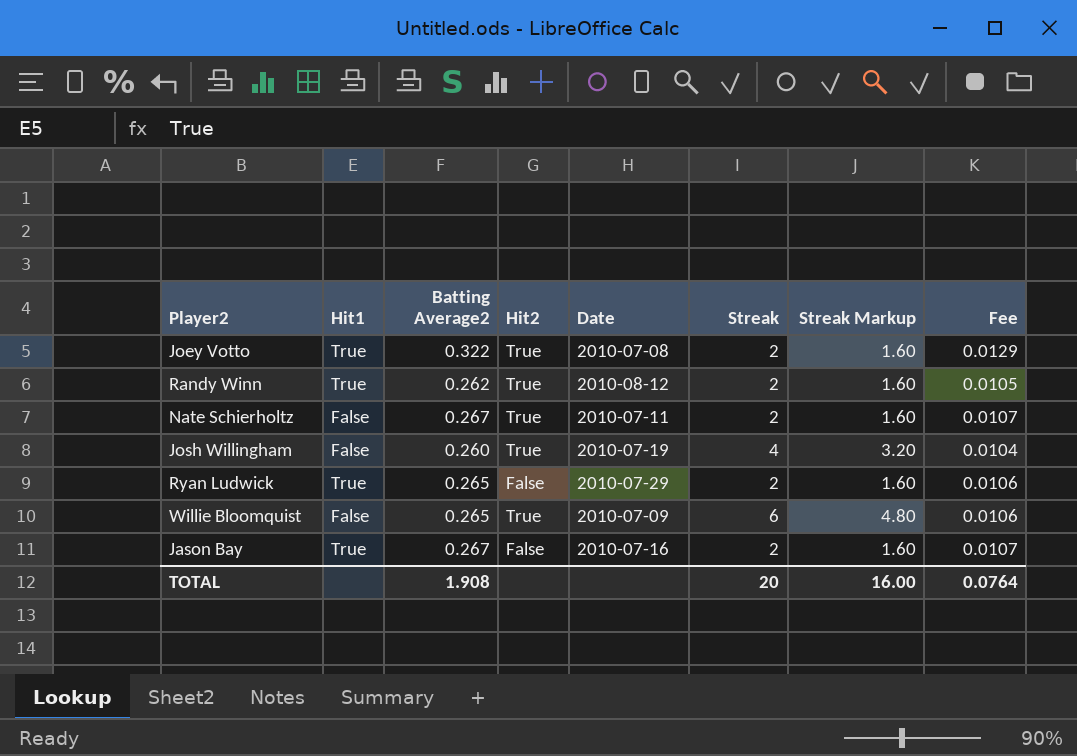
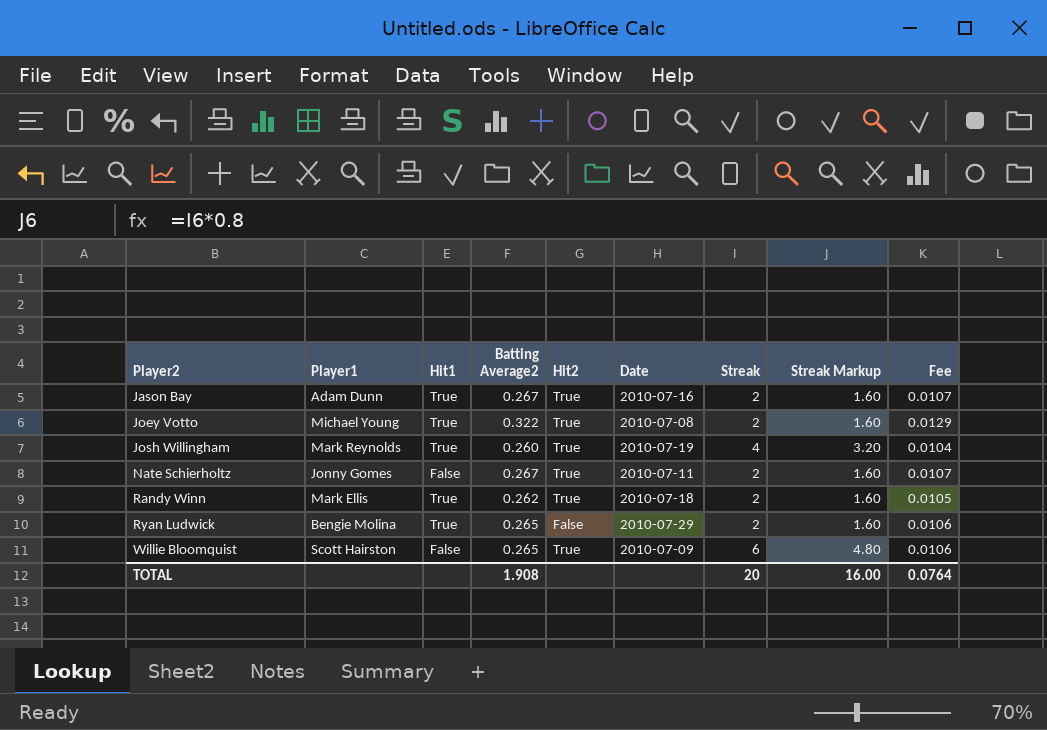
row order: none -> Player2 ascending
column Player1 | position: none -> 2
Jason Bay | Hit2: False -> True
Josh Willingham | Hit1: False -> True
Randy Winn | Date: 2010-08-12 -> 2010-07-18

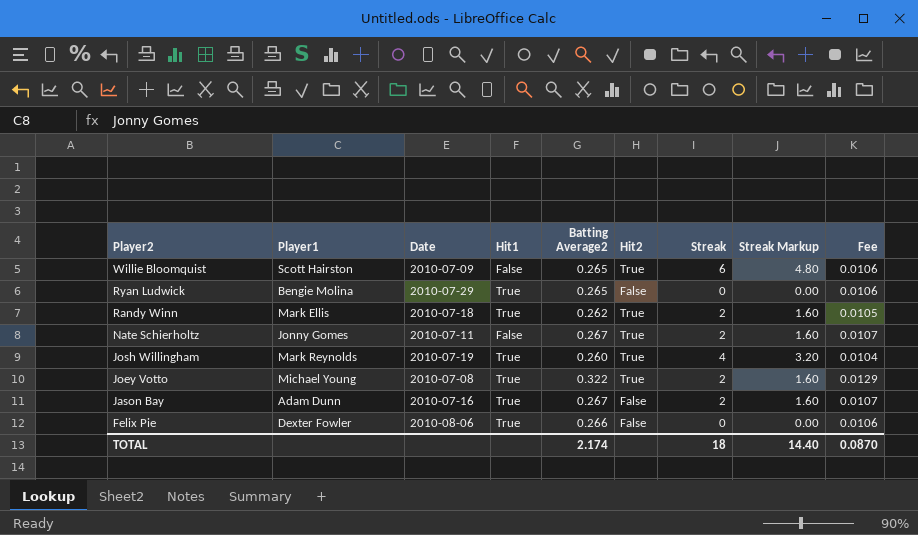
row order: Player2 ascending -> Player2 descending
column Date | position: 6 -> 3
Ryan Ludwick | Streak: 2 -> 0
Ryan Ludwick | Streak Markup: 1.60 -> 0.00
Jason Bay | Hit2: True -> False
row Felix Pie: none -> Dexter Fowler | 2010-08-06 | True | 0.266 | False | 0 | 0.00 | 0.0106
TOTAL | Batting Average2: 1.908 -> 2.174
TOTAL | Streak: 20 -> 18
TOTAL | Streak Markup: 16.00 -> 14.40
TOTAL | Fee: 0.0764 -> 0.0870

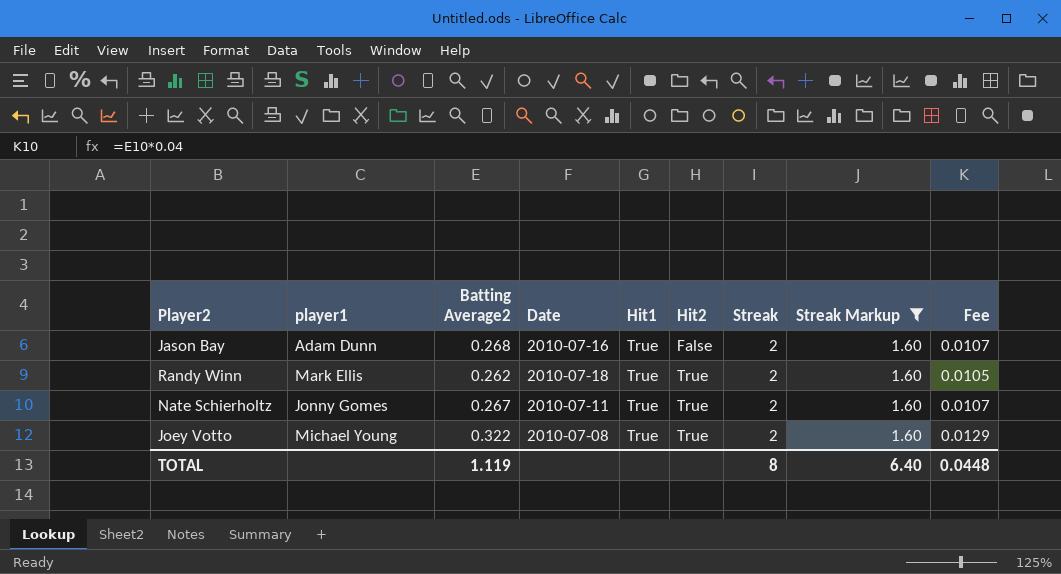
filter: none -> Streak Markup = 1.60
row order: Player2 descending -> Hit2 ascending
column name: Player1 -> player1
column Batting Average2 | position: 5 -> 3
Jason Bay | Batting Average2: 0.267 -> 0.268
Nate Schierholtz | Hit1: False -> True
TOTAL | Batting Average2: 2.174 -> 1.119
TOTAL | Streak: 18 -> 8
TOTAL | Streak Markup: 14.40 -> 6.40
TOTAL | Fee: 0.0870 -> 0.0448

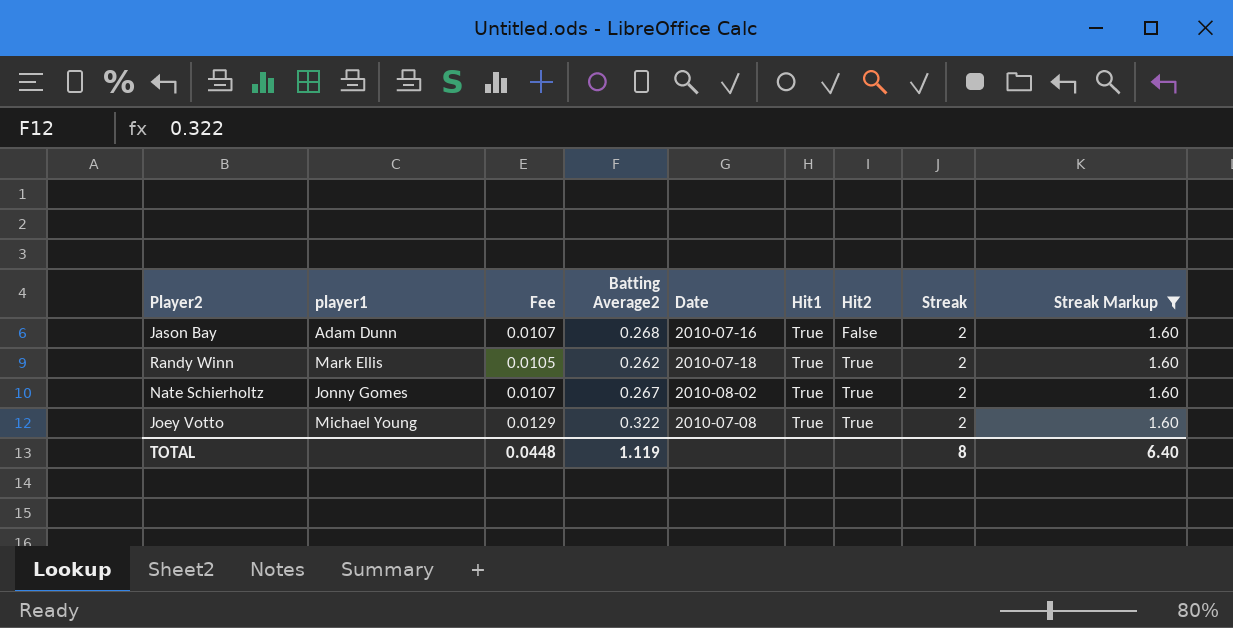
column Fee | position: 9 -> 3
Nate Schierholtz | Date: 2010-07-11 -> 2010-08-02

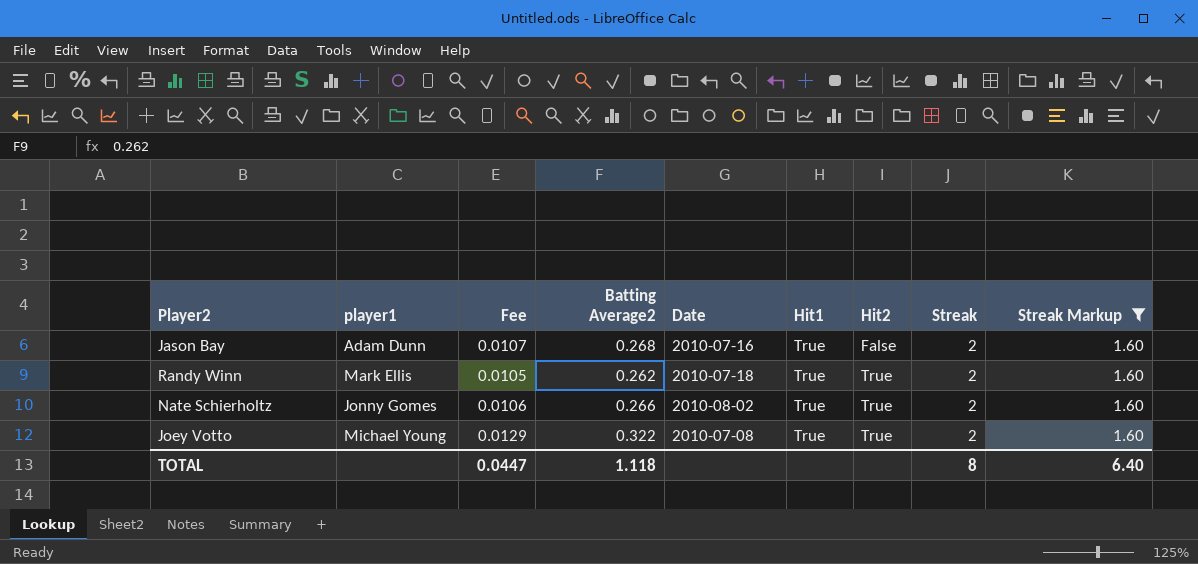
Nate Schierholtz | Fee: 0.0107 -> 0.0106
Nate Schierholtz | Batting Average2: 0.267 -> 0.266
TOTAL | Fee: 0.0448 -> 0.0447
TOTAL | Batting Average2: 1.119 -> 1.118

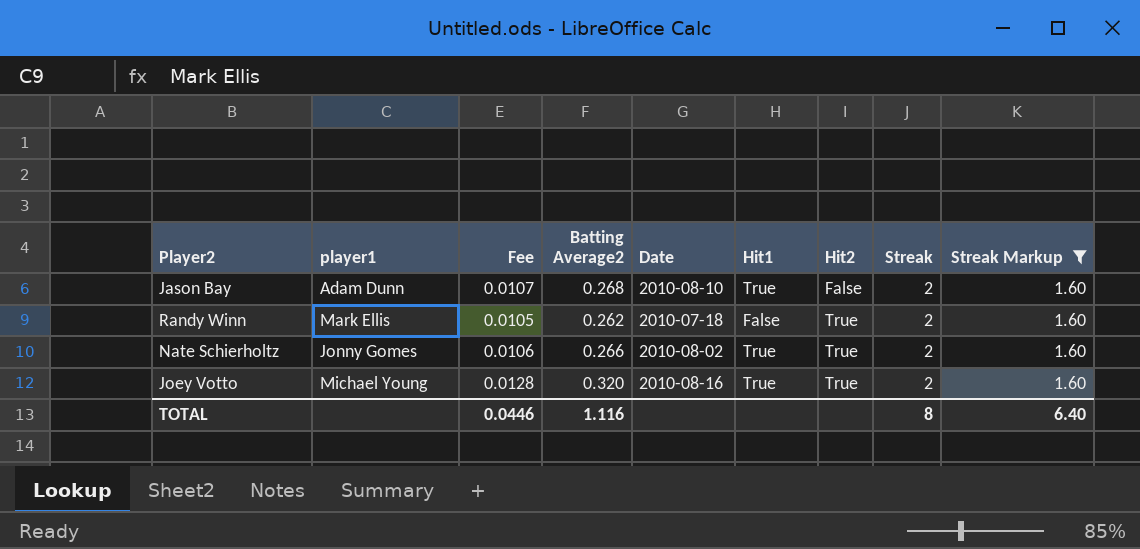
Jason Bay | Date: 2010-07-16 -> 2010-08-10
Randy Winn | Hit1: True -> False
Joey Votto | Fee: 0.0129 -> 0.0128
Joey Votto | Batting Average2: 0.322 -> 0.320
Joey Votto | Date: 2010-07-08 -> 2010-08-16
TOTAL | Fee: 0.0447 -> 0.0446
TOTAL | Batting Average2: 1.118 -> 1.116

